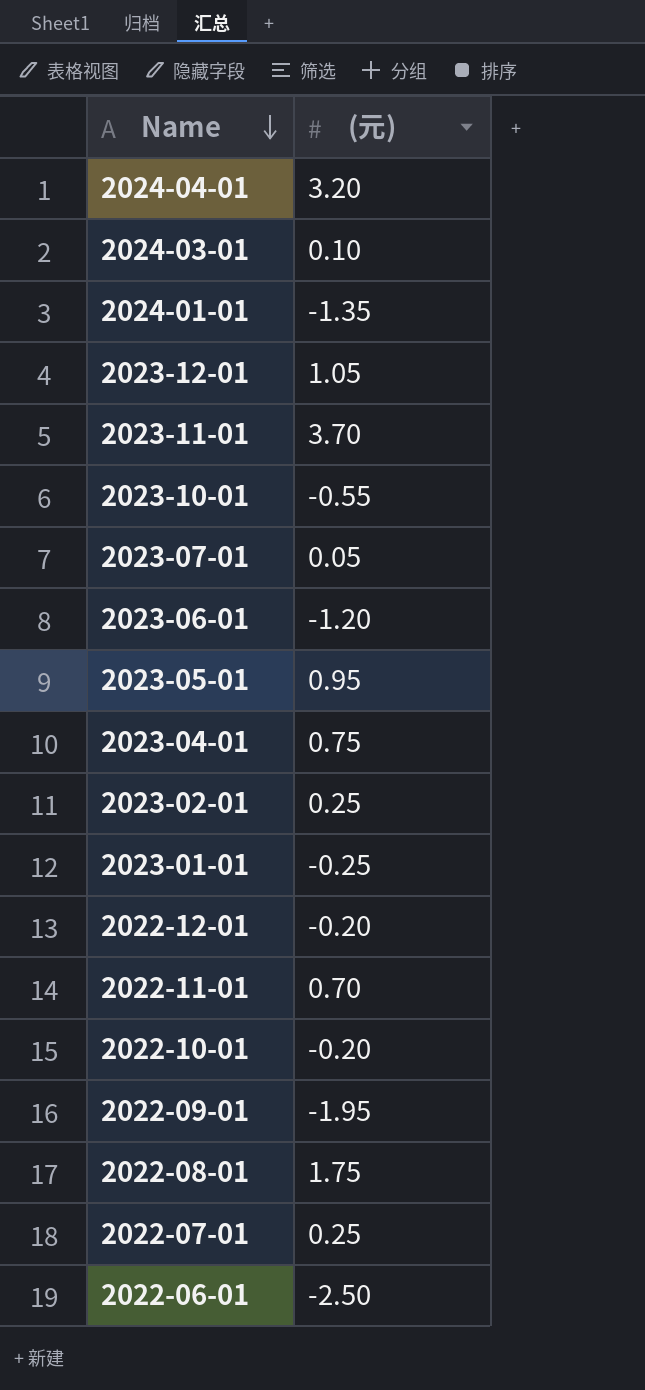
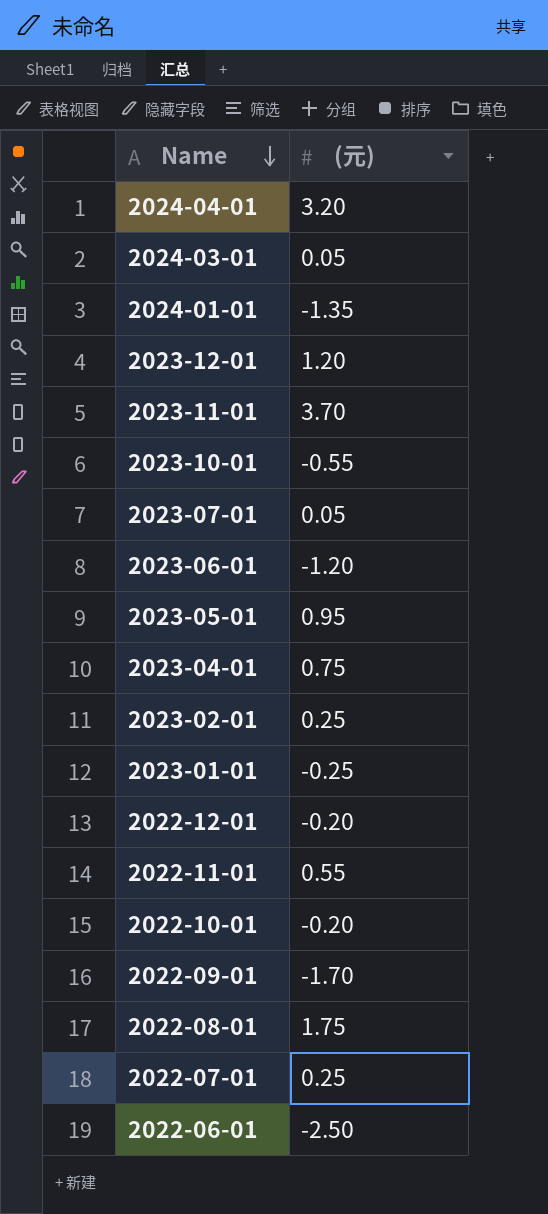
2024-03-01 | (元): 0.10 -> 0.05
2023-12-01 | (元): 1.05 -> 1.20
2022-11-01 | (元): 0.70 -> 0.55
2022-09-01 | (元): -1.95 -> -1.70

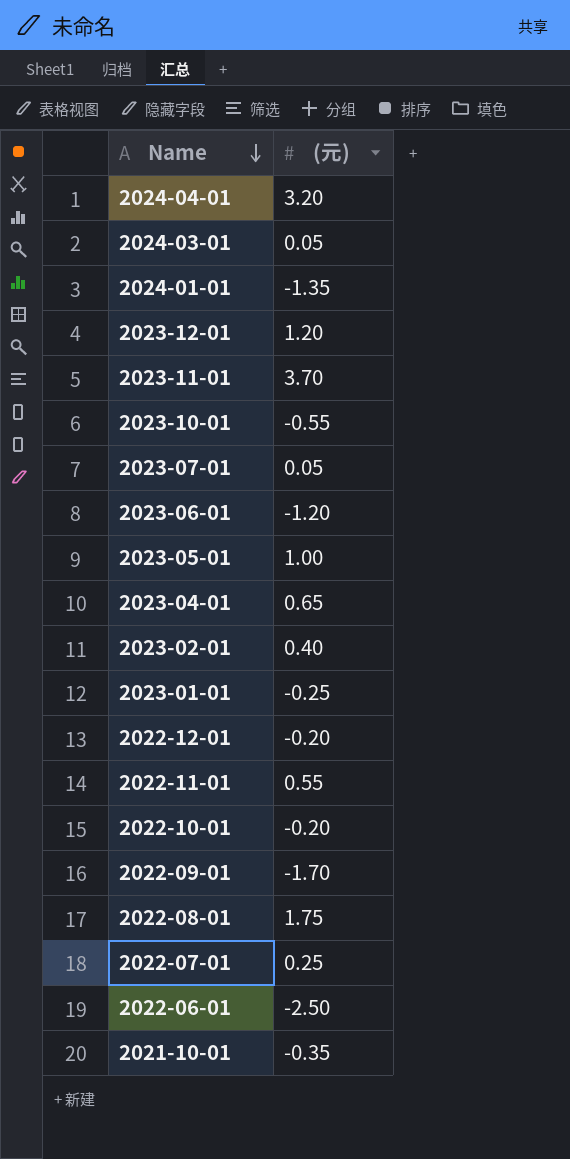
2023-05-01 | (元): 0.95 -> 1.00
2023-04-01 | (元): 0.75 -> 0.65
2023-02-01 | (元): 0.25 -> 0.40
row 2021-10-01: none -> -0.35

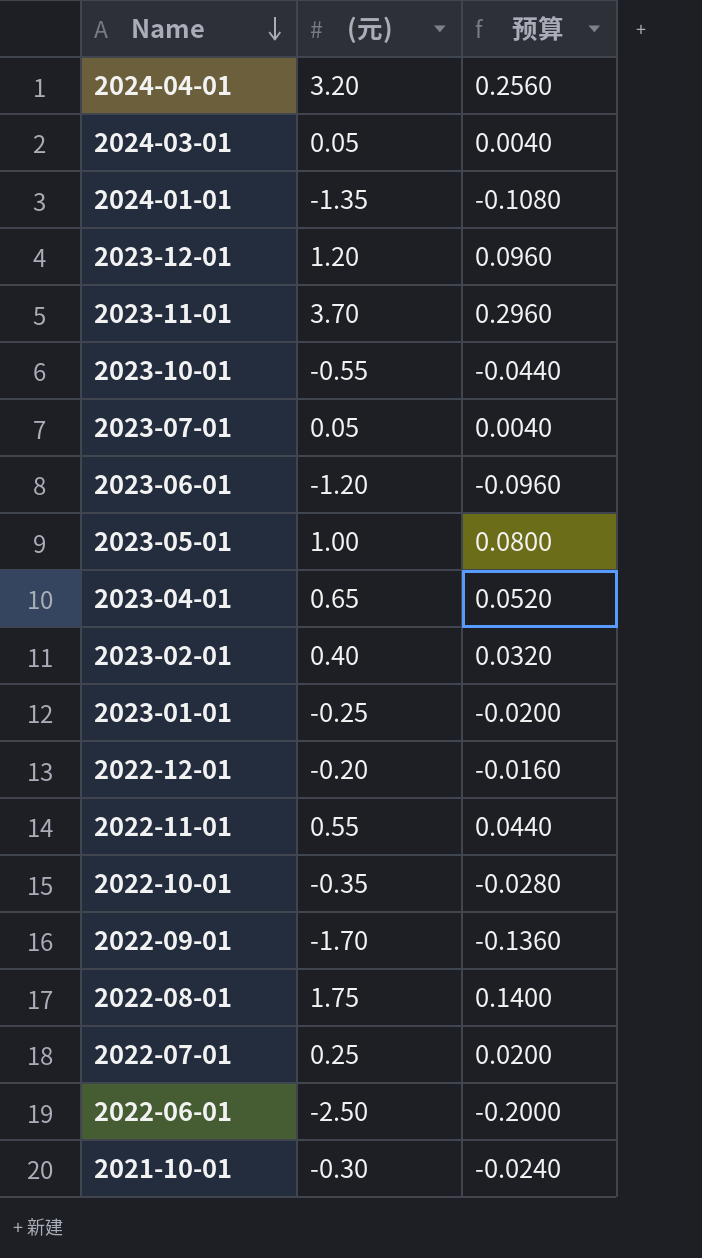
column 预算 | formula: none -> [(元)] * 0.08
2022-10-01 | (元): -0.20 -> -0.35
2021-10-01 | (元): -0.35 -> -0.30

